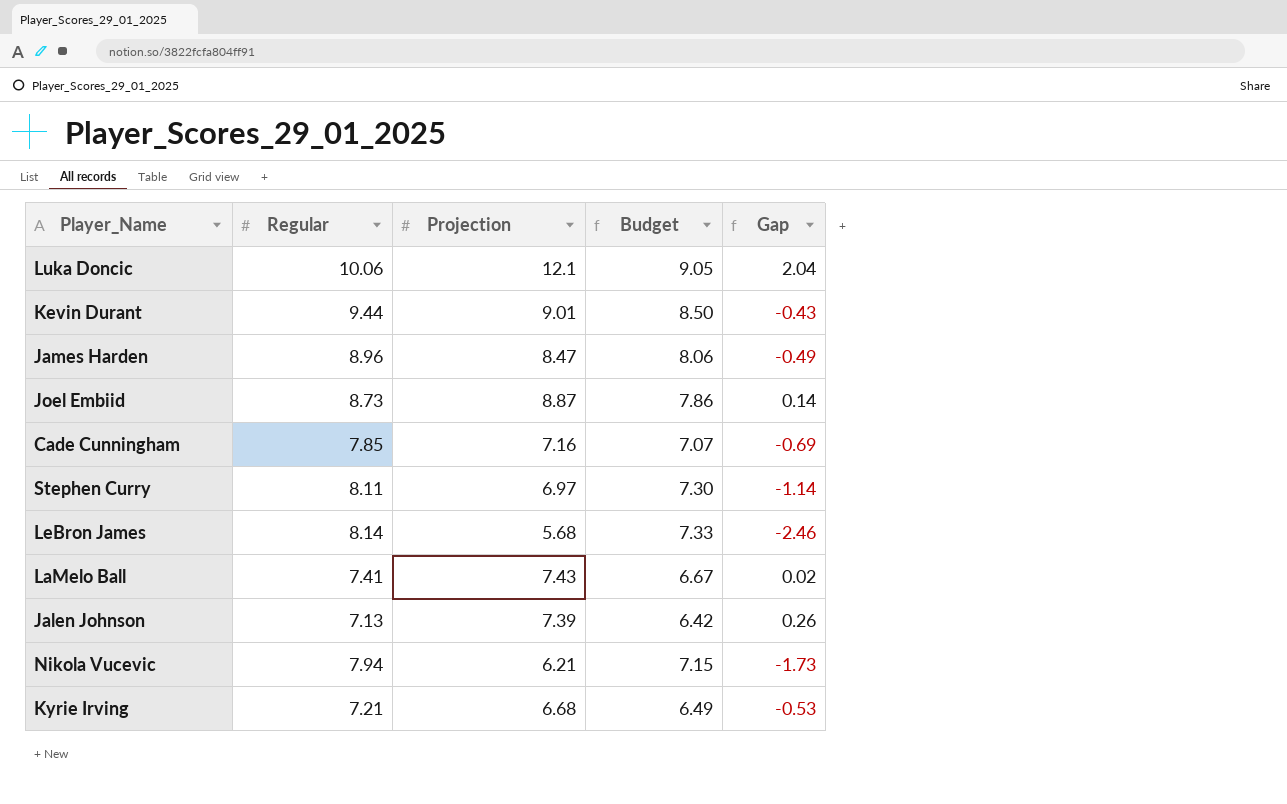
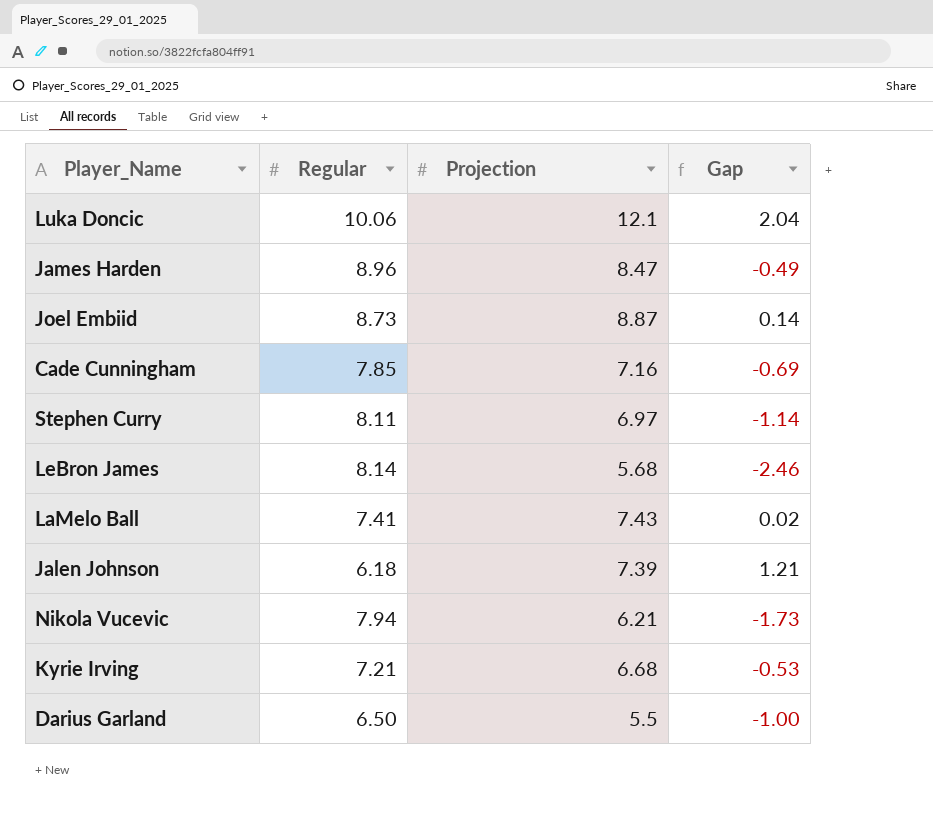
column Budget | formula: [Regular] * 0.9 -> none
row Kevin Durant: 9.44 | 9.01 | 8.50 | -0.43 -> none
Jalen Johnson | Regular: 7.13 -> 6.18
Jalen Johnson | Gap: 0.26 -> 1.21
row Darius Garland: none -> 6.50 | 5.5 | -1.00

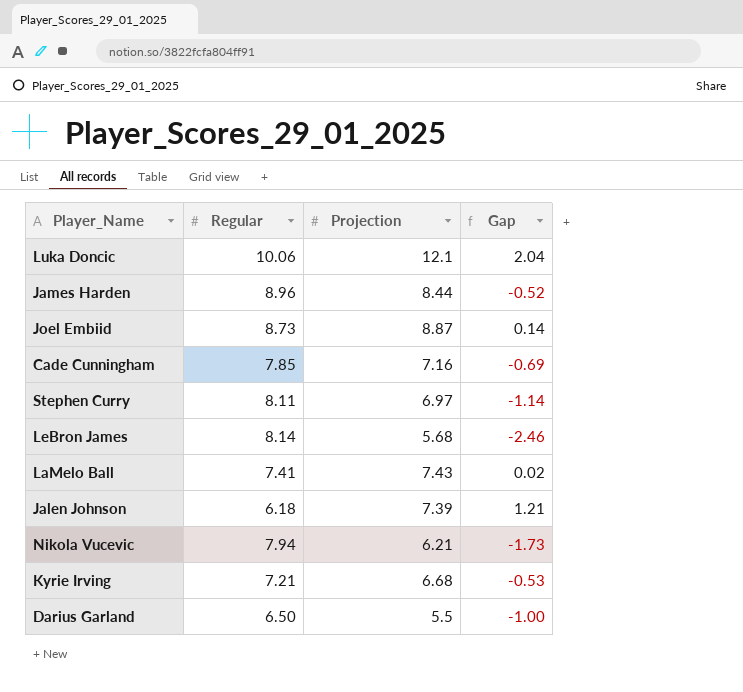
James Harden | Projection: 8.47 -> 8.44
James Harden | Gap: -0.49 -> -0.52

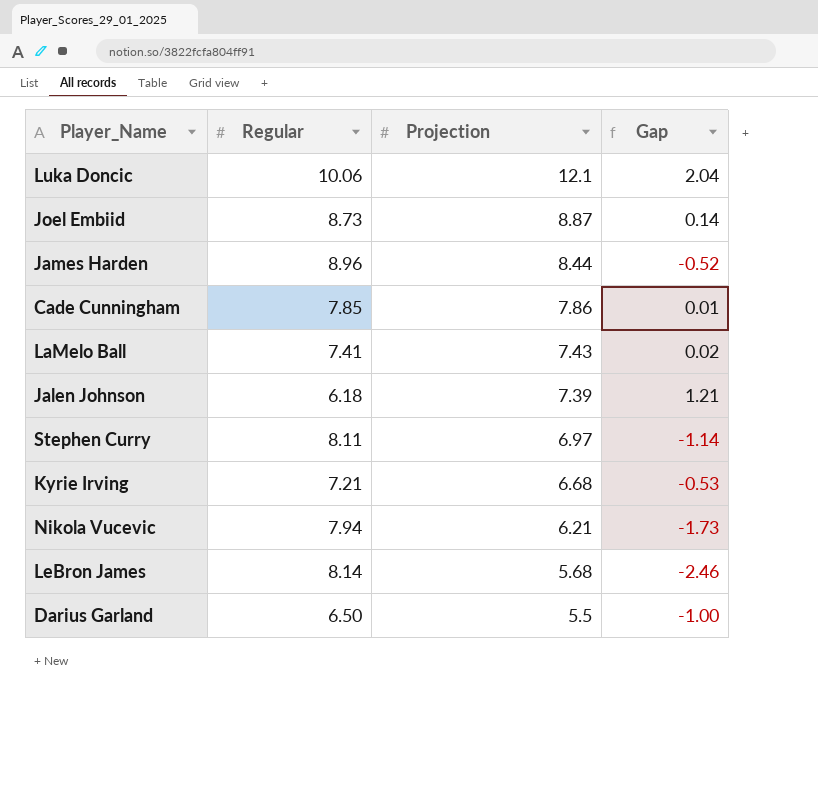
row order: none -> Projection descending
Cade Cunningham | Projection: 7.16 -> 7.86
Cade Cunningham | Gap: -0.69 -> 0.01

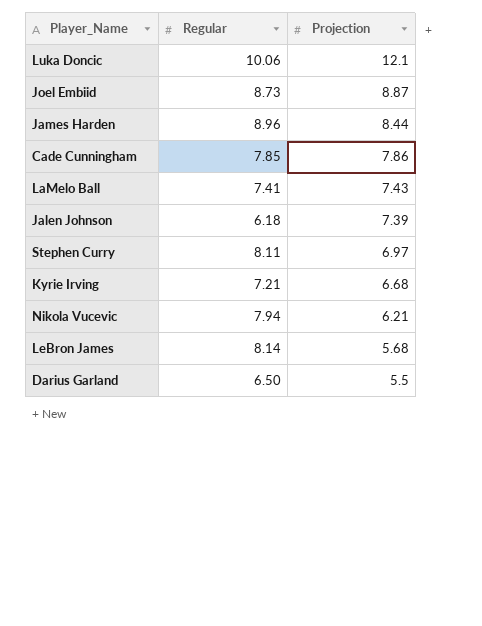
column Gap | formula: [Projection] - [Regular] -> none

